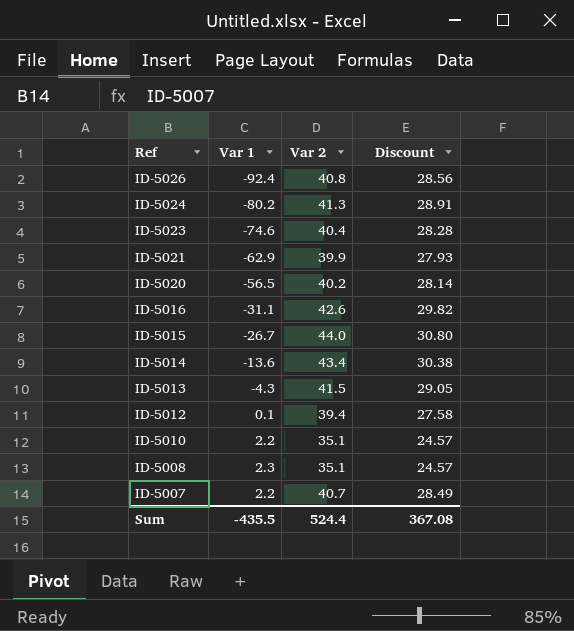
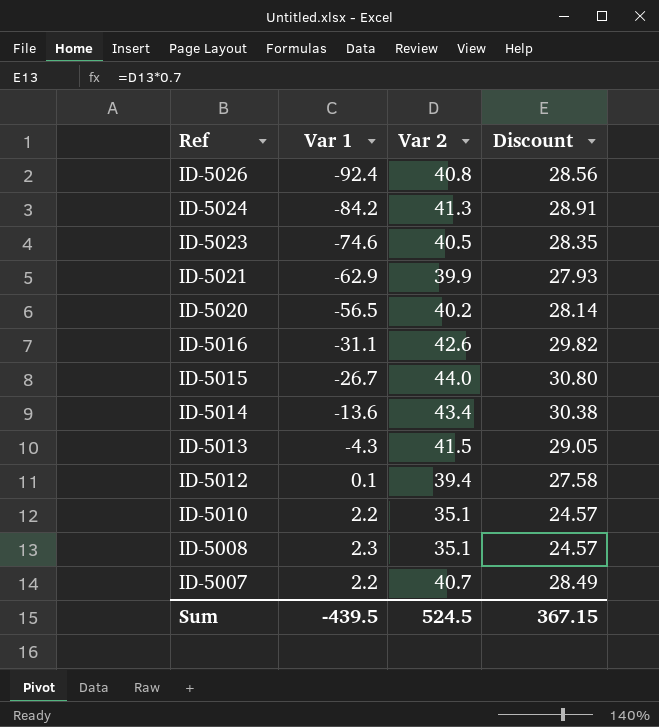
ID-5024 | Var 1: -80.2 -> -84.2
ID-5023 | Var 2: 40.4 -> 40.5
ID-5023 | Discount: 28.28 -> 28.35
Sum | Var 1: -435.5 -> -439.5
Sum | Var 2: 524.4 -> 524.5
Sum | Discount: 367.08 -> 367.15

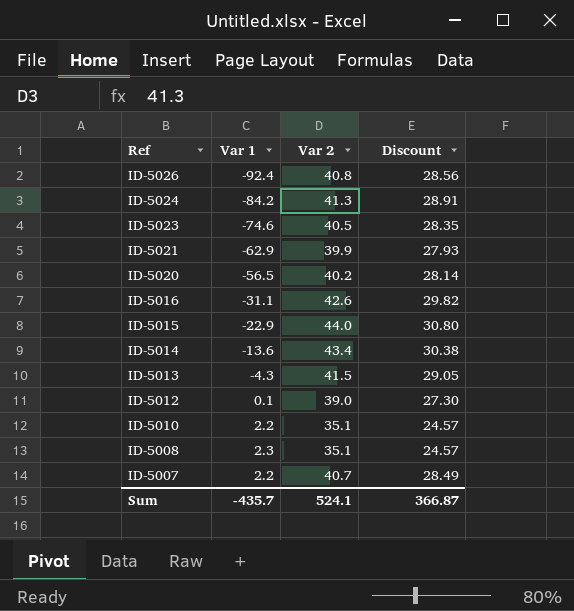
ID-5015 | Var 1: -26.7 -> -22.9
ID-5012 | Var 2: 39.4 -> 39.0
ID-5012 | Discount: 27.58 -> 27.30
Sum | Var 1: -439.5 -> -435.7
Sum | Var 2: 524.5 -> 524.1
Sum | Discount: 367.15 -> 366.87

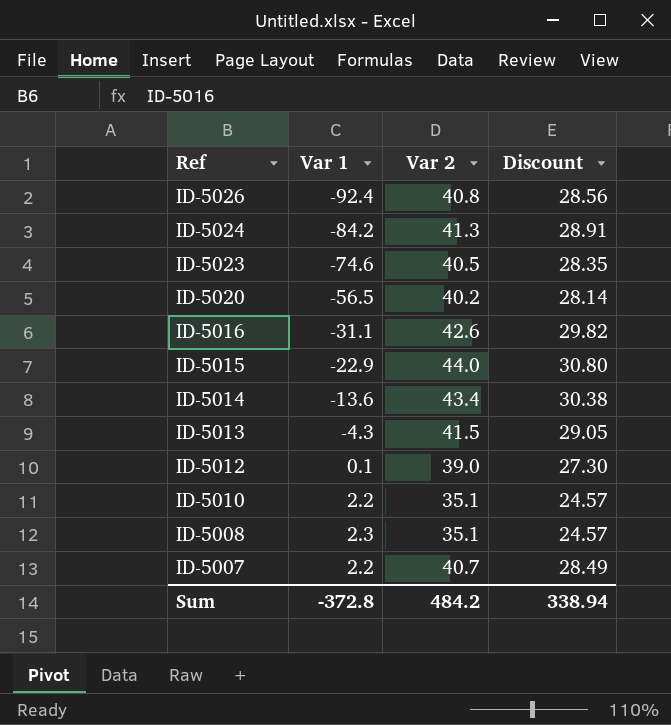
row ID-5021: -62.9 | 39.9 | 27.93 -> none
Sum | Var 1: -435.7 -> -372.8
Sum | Var 2: 524.1 -> 484.2
Sum | Discount: 366.87 -> 338.94

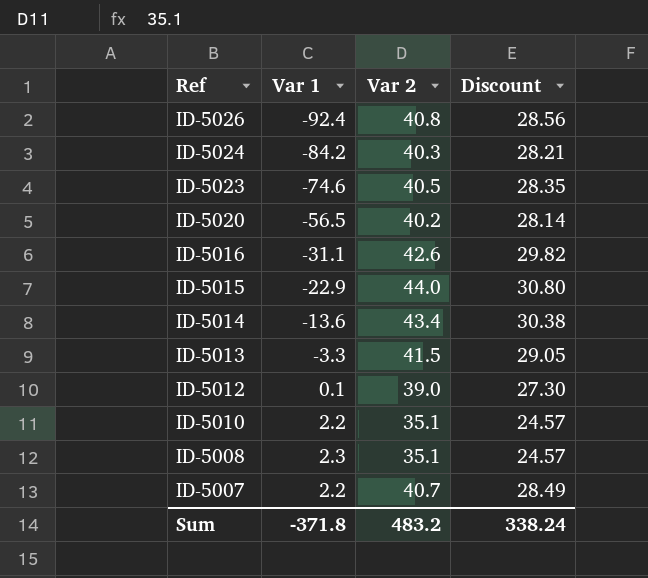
ID-5024 | Var 2: 41.3 -> 40.3
ID-5024 | Discount: 28.91 -> 28.21
ID-5013 | Var 1: -4.3 -> -3.3
Sum | Var 1: -372.8 -> -371.8
Sum | Var 2: 484.2 -> 483.2
Sum | Discount: 338.94 -> 338.24

